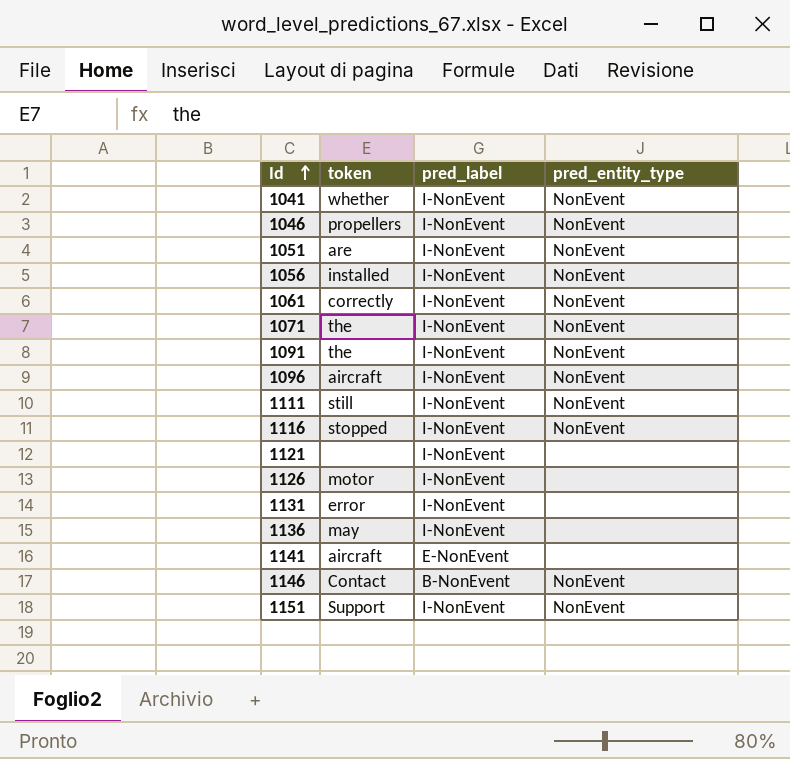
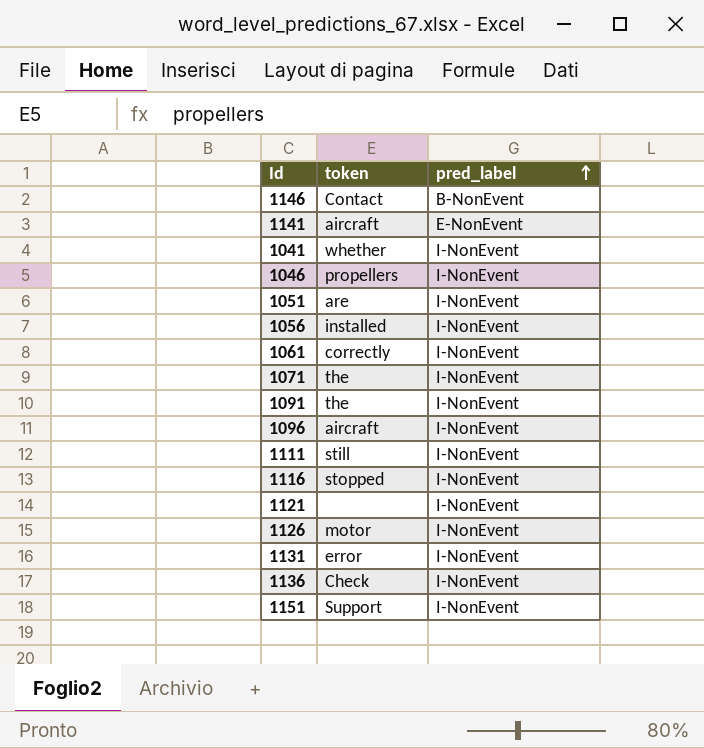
row order: Id ascending -> pred_label ascending
column pred_entity_type | position: 4 -> none
1136 | token: may -> Check

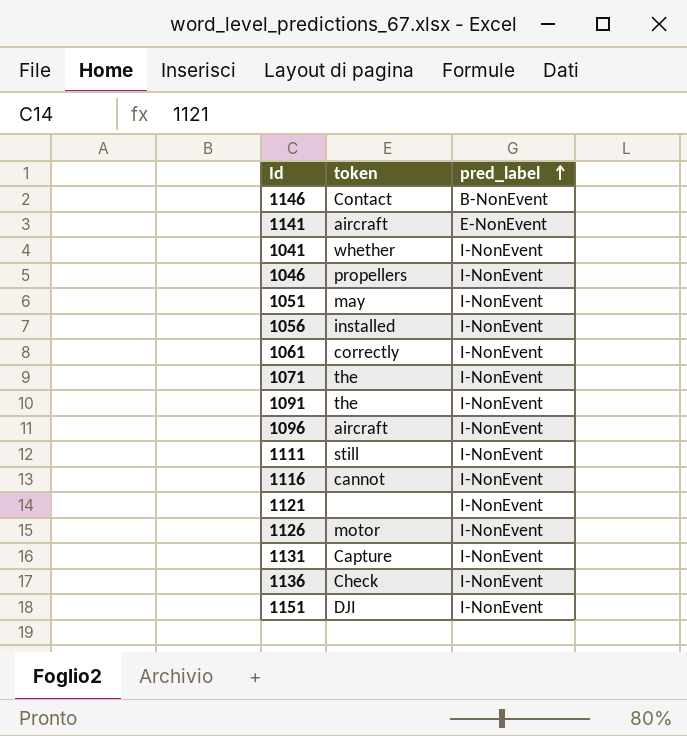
1051 | token: are -> may
1116 | token: stopped -> cannot
1131 | token: error -> Capture
1151 | token: Support -> DJI

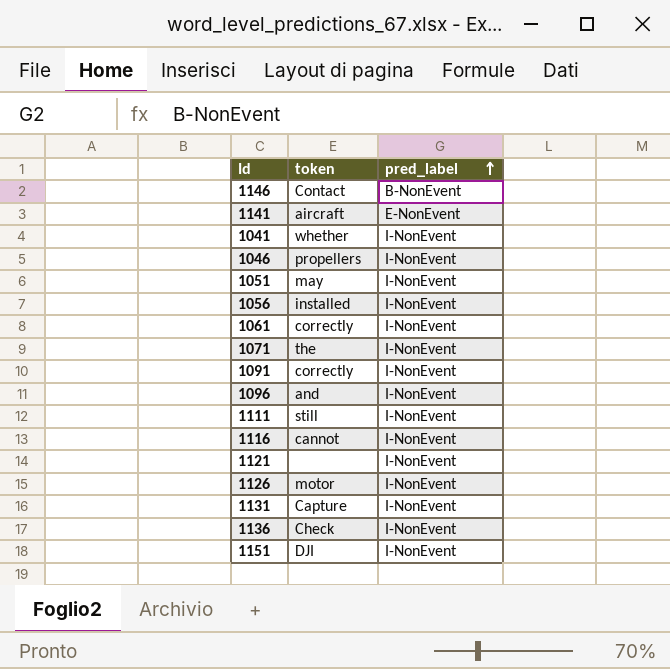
1091 | token: the -> correctly
1096 | token: aircraft -> and

